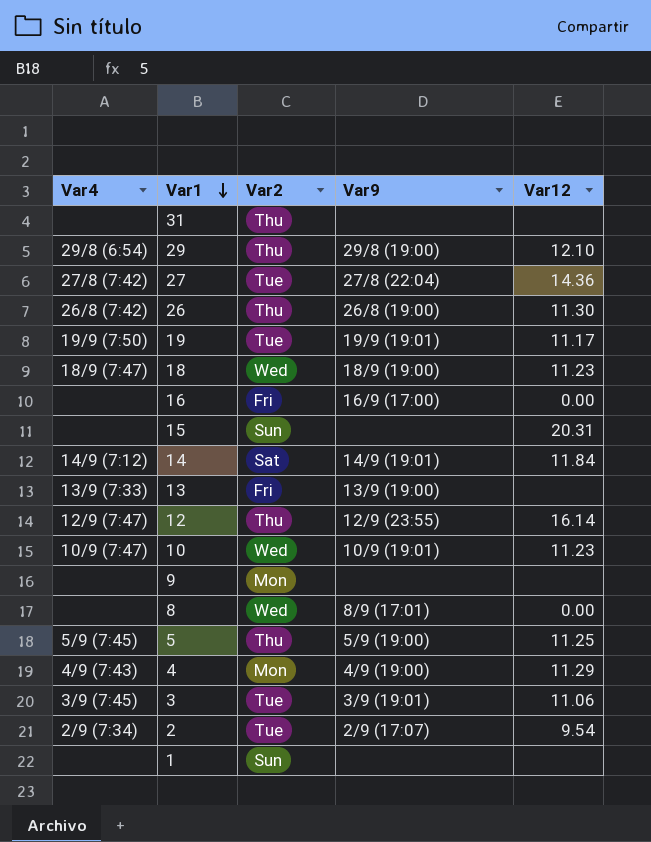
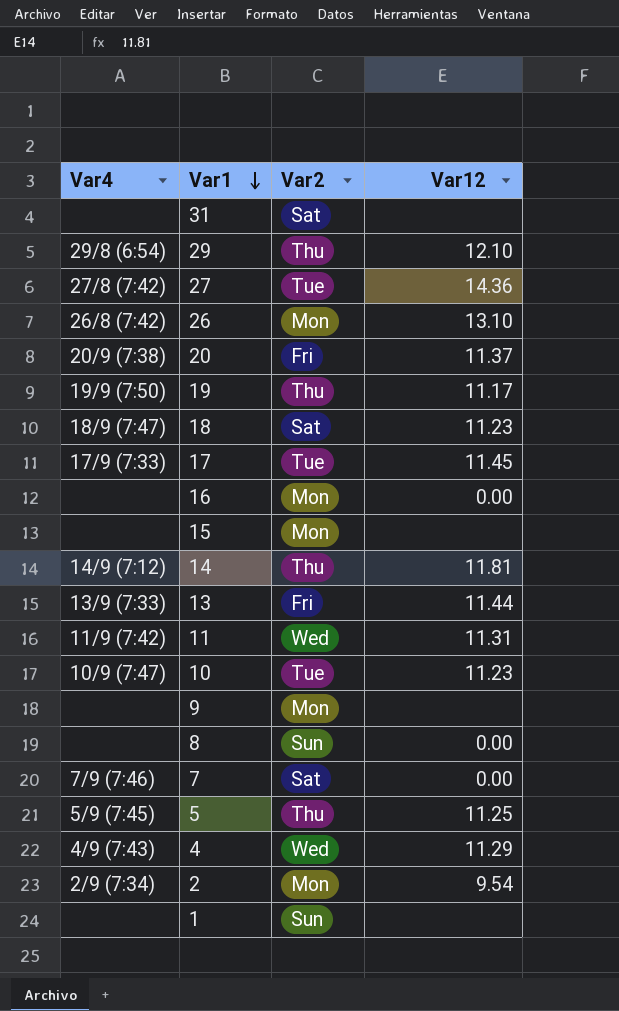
column Var9 | position: 4 -> none
row 12: 12/9 (7:47) | Thu | 12/9 (23:55) | 16.14 -> none
row 3: 3/9 (7:45) | Tue | 3/9 (19:01) | 11.06 -> none
31 | Var2: Thu -> Sat
26 | Var2: Thu -> Mon
26 | Var12: 11.30 -> 13.10
row 20: none -> 20/9 (7:38) | Fri | 11.37
19 | Var2: Tue -> Thu
18 | Var2: Wed -> Sat
row 17: none -> 17/9 (7:33) | Tue | 11.45
16 | Var2: Fri -> Mon
15 | Var2: Sun -> Mon
15 | Var12: 20.31 -> none
14 | Var2: Sat -> Thu
14 | Var12: 11.84 -> 11.81
13 | Var12: none -> 11.44
row 11: none -> 11/9 (7:42) | Wed | 11.31
10 | Var2: Wed -> Tue
8 | Var2: Wed -> Sun
row 7: none -> 7/9 (7:46) | Sat | 0.00
4 | Var2: Mon -> Wed
2 | Var2: Tue -> Mon

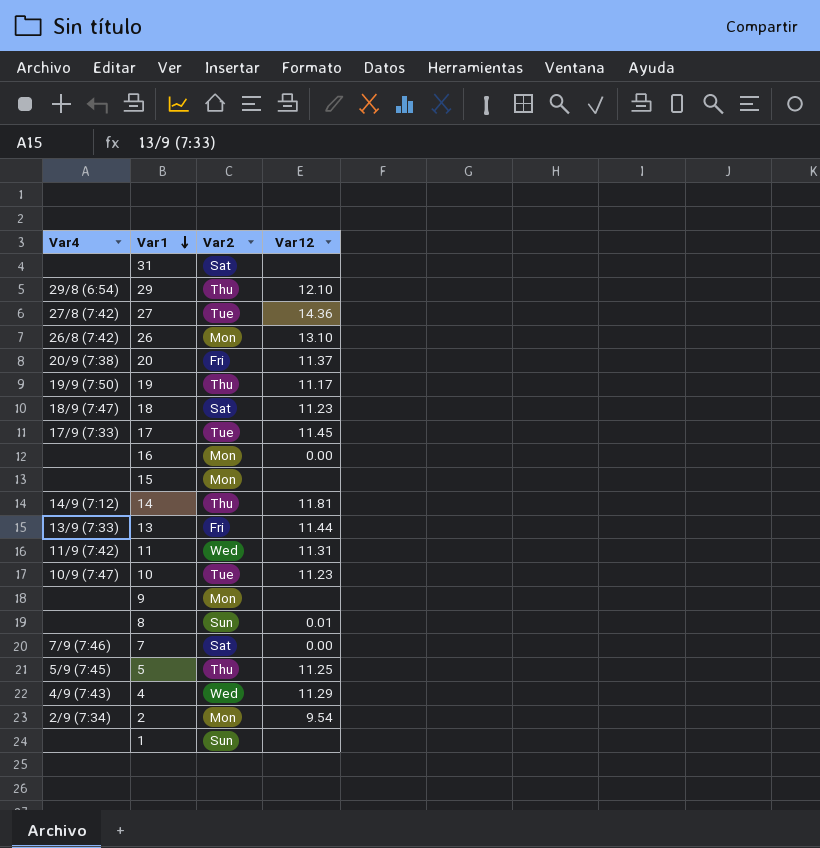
8 | Var12: 0.00 -> 0.01

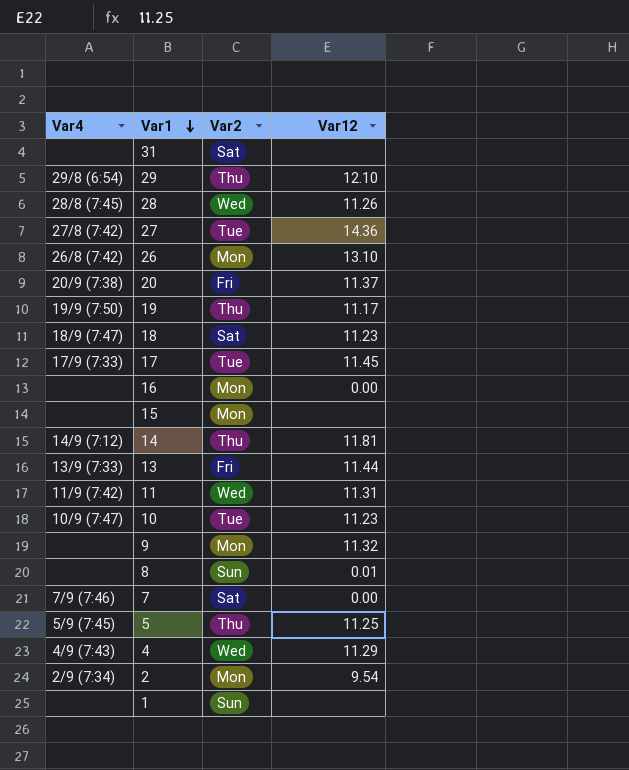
row 28: none -> 28/8 (7:45) | Wed | 11.26
9 | Var12: none -> 11.32

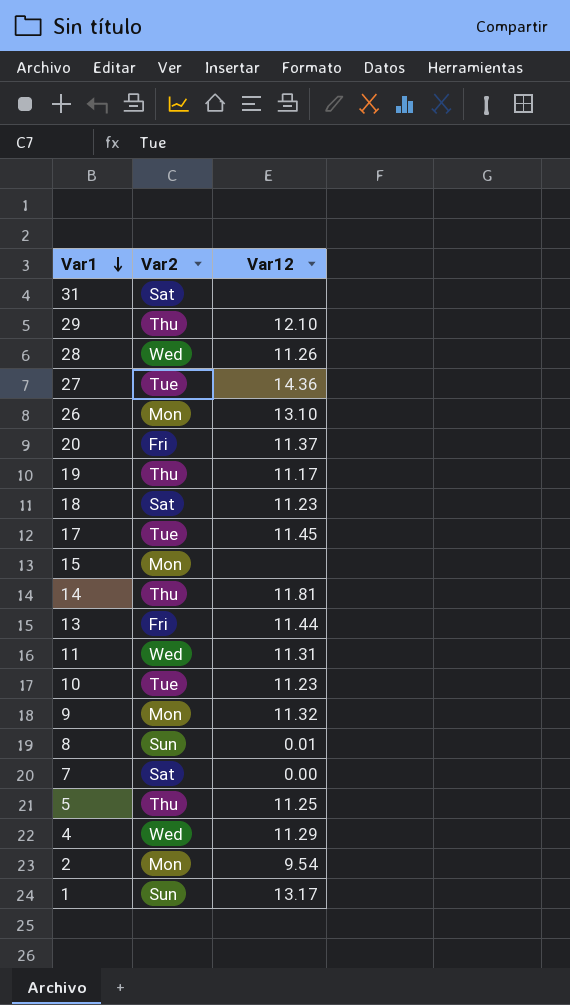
column Var4 | position: 1 -> none
row 16: none | Mon | 0.00 -> none
1 | Var12: none -> 13.17

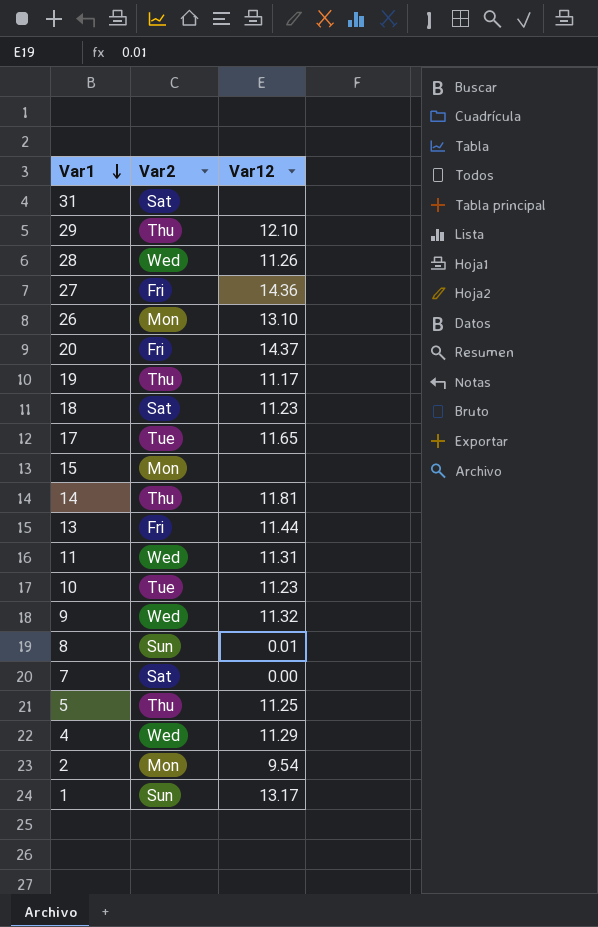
27 | Var2: Tue -> Fri
20 | Var12: 11.37 -> 14.37
17 | Var12: 11.45 -> 11.65
9 | Var2: Mon -> Wed

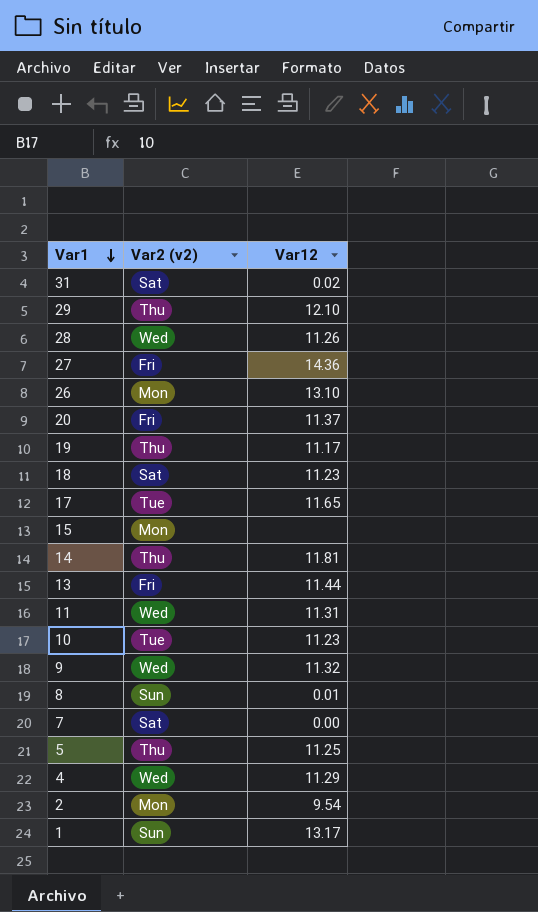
column name: Var2 -> Var2 (v2)
31 | Var12: none -> 0.02
20 | Var12: 14.37 -> 11.37

